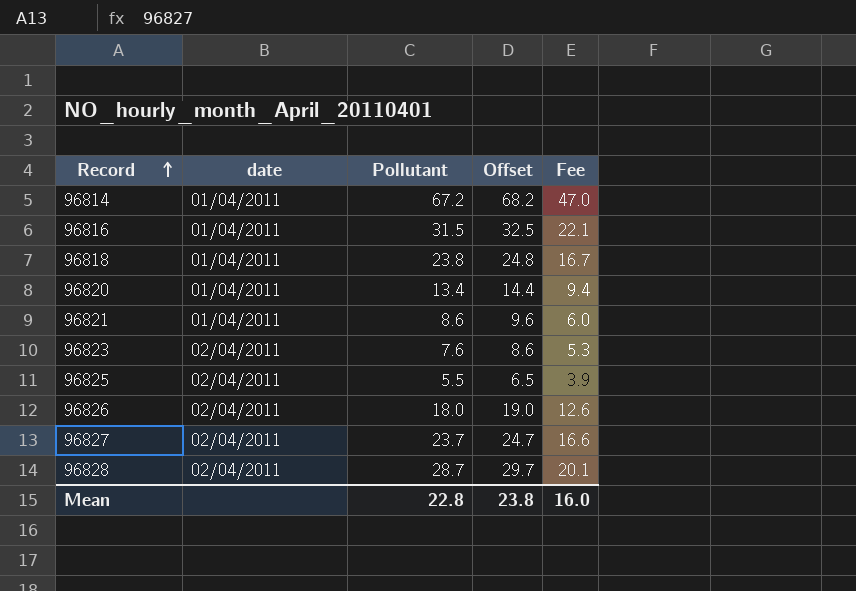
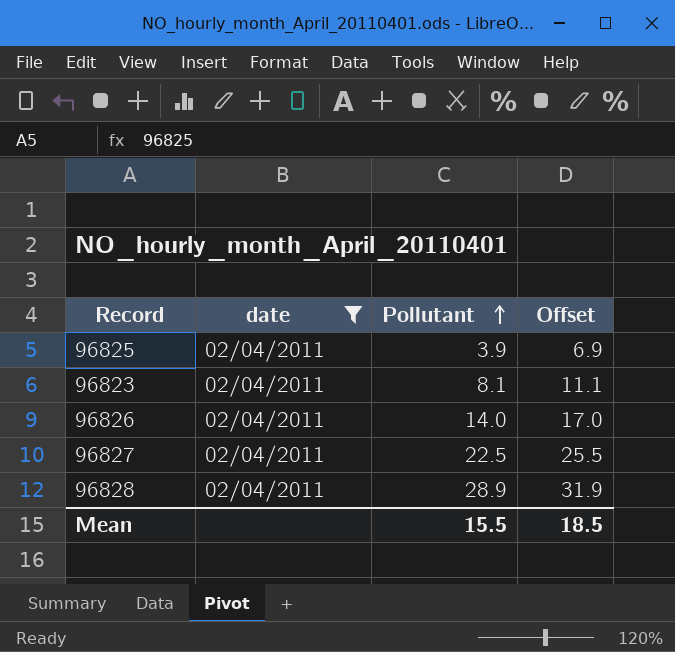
filter: none -> date = 02/04/2011
row order: Record ascending -> Pollutant ascending
column Fee | formula: [Pollutant] * 0.7 -> none
column Offset | formula: [Pollutant] + 1 -> [Pollutant] + 3
96825 | Pollutant: 5.5 -> 3.9
96823 | Pollutant: 7.6 -> 8.1
96826 | Pollutant: 18.0 -> 14.0
96827 | Pollutant: 23.7 -> 22.5
96828 | Pollutant: 28.7 -> 28.9
Mean | Pollutant: 22.8 -> 15.5
Mean | Offset: 23.8 -> 18.5

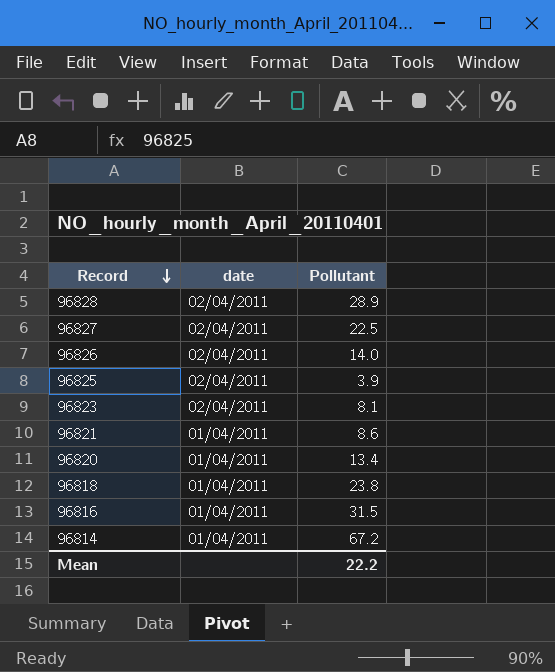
filter: date = 02/04/2011 -> none
row order: Pollutant ascending -> Record descending
column Offset | formula: [Pollutant] + 3 -> none
Mean | Pollutant: 15.5 -> 22.2

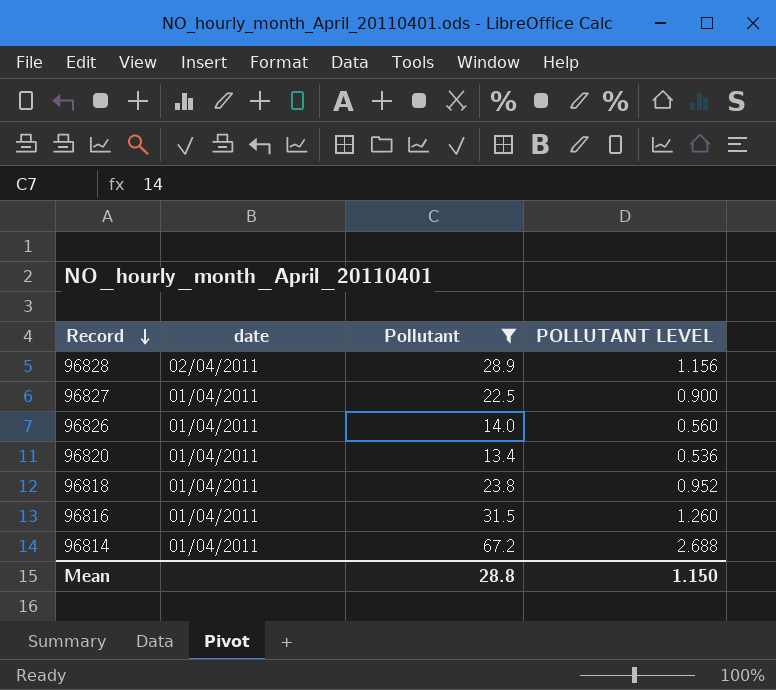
filter: none -> Pollutant >= 13.4
column POLLUTANT LEVEL | formula: none -> [Pollutant] * 0.04
96827 | date: 02/04/2011 -> 01/04/2011
96826 | date: 02/04/2011 -> 01/04/2011
Mean | Pollutant: 22.2 -> 28.8

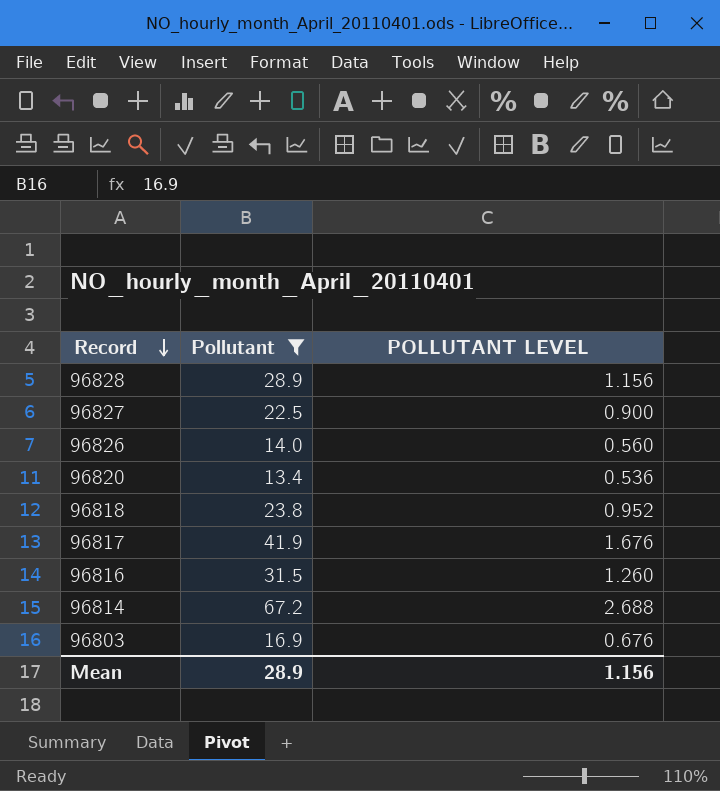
column date | position: 2 -> none
row 96817: none -> 41.9 | 1.676
row 96803: none -> 16.9 | 0.676
Mean | Pollutant: 28.8 -> 28.9
Mean | POLLUTANT LEVEL: 1.150 -> 1.156

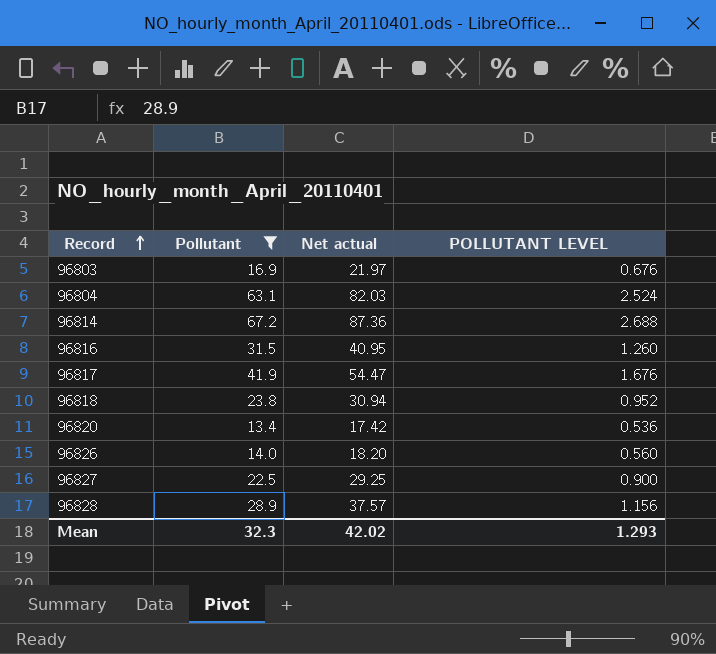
row order: Record descending -> Record ascending
column Net actual | formula: none -> [Pollutant] * 1.3
row 96804: none -> 63.1 | 82.03 | 2.524
Mean | Pollutant: 28.9 -> 32.3
Mean | POLLUTANT LEVEL: 1.156 -> 1.293

